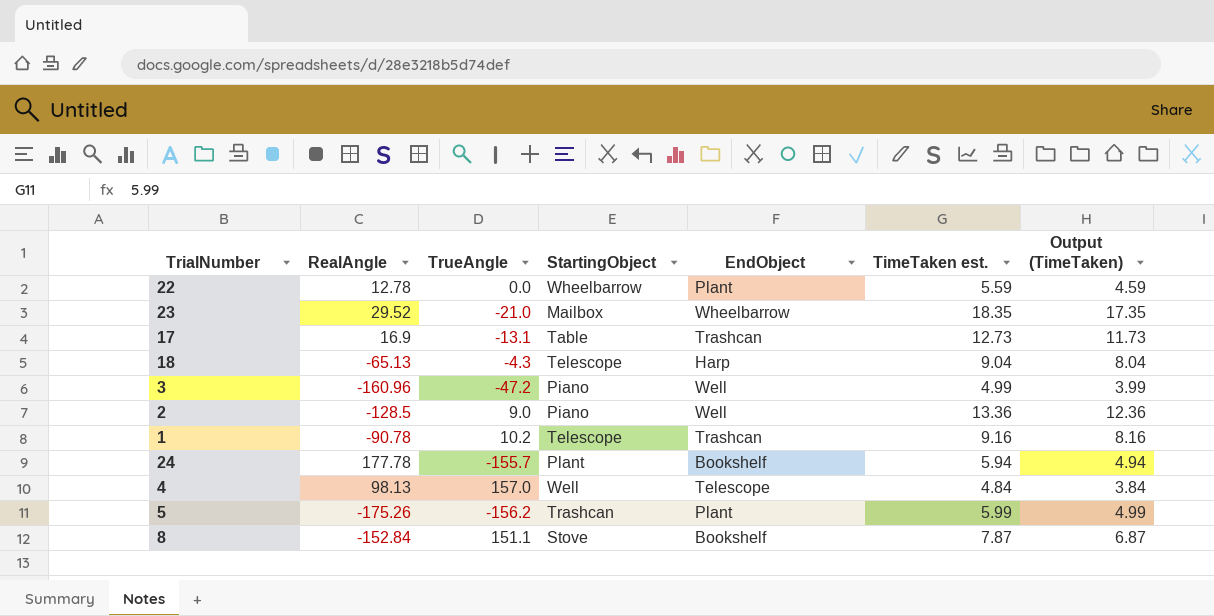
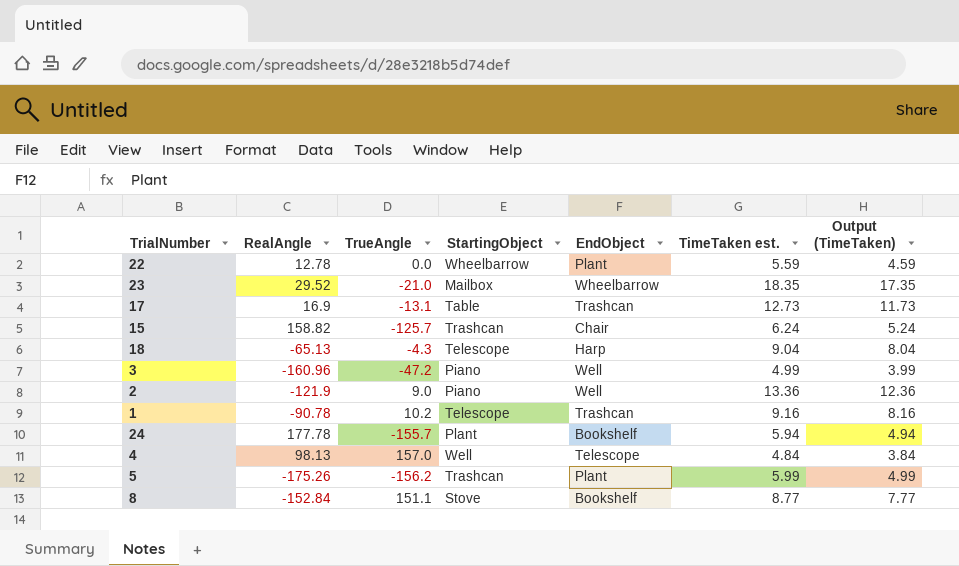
row 15: none -> 158.82 | -125.7 | Trashcan | Chair | 6.24 | 5.24
2 | RealAngle: -128.5 -> -121.9
8 | TimeTaken est.: 7.87 -> 8.77
8 | Output (TimeTaken): 6.87 -> 7.77

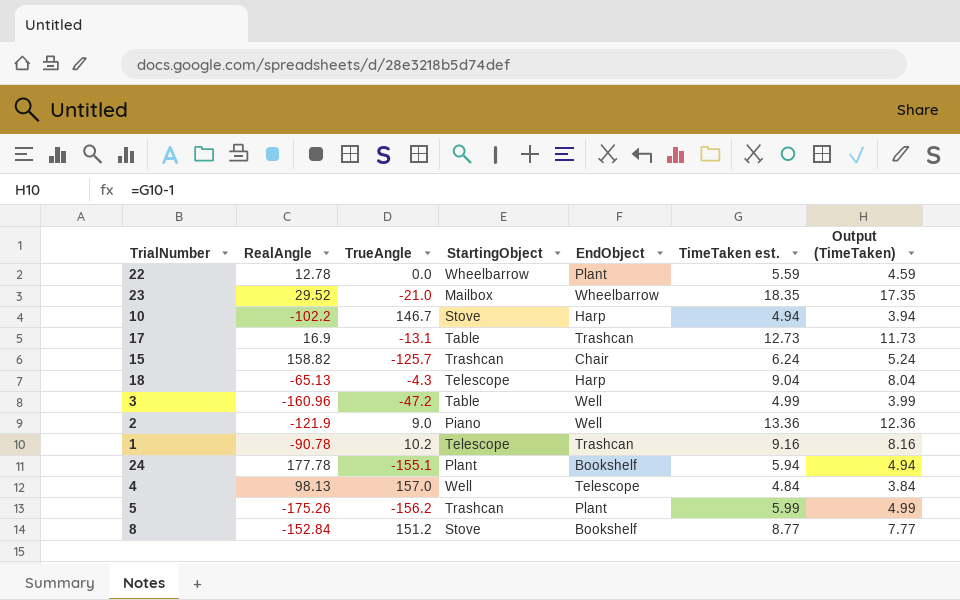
row 10: none -> -102.2 | 146.7 | Stove | Harp | 4.94 | 3.94
3 | StartingObject: Piano -> Table
24 | TrueAngle: -155.7 -> -155.1
8 | TrueAngle: 151.1 -> 151.2

